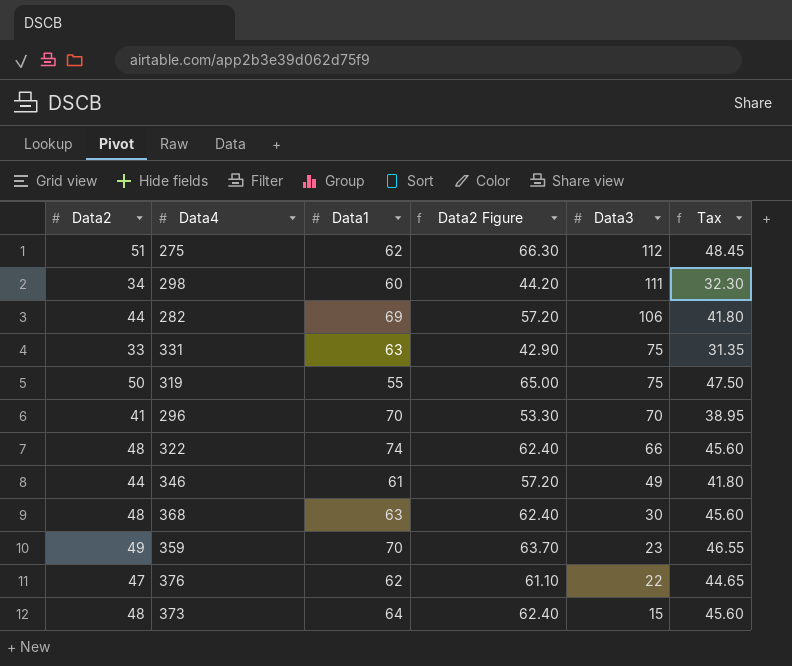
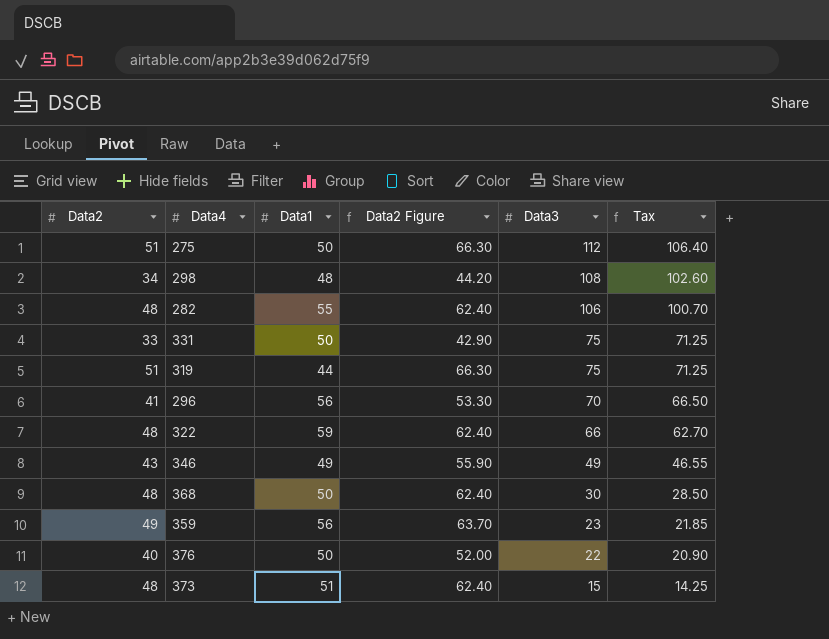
column Tax | formula: [Data2] * 0.95 -> [Data3] * 0.95
275 | Data1: 62 -> 50
298 | Data1: 60 -> 48
298 | Data3: 111 -> 108
282 | Data2: 44 -> 48
282 | Data1: 69 -> 55
282 | Data2 Figure: 57.20 -> 62.40
331 | Data1: 63 -> 50
319 | Data2: 50 -> 51
319 | Data1: 55 -> 44
319 | Data2 Figure: 65.00 -> 66.30
296 | Data1: 70 -> 56
322 | Data1: 74 -> 59
346 | Data2: 44 -> 43
346 | Data1: 61 -> 49
346 | Data2 Figure: 57.20 -> 55.90
368 | Data1: 63 -> 50
359 | Data1: 70 -> 56
376 | Data2: 47 -> 40
376 | Data1: 62 -> 50
376 | Data2 Figure: 61.10 -> 52.00
373 | Data1: 64 -> 51

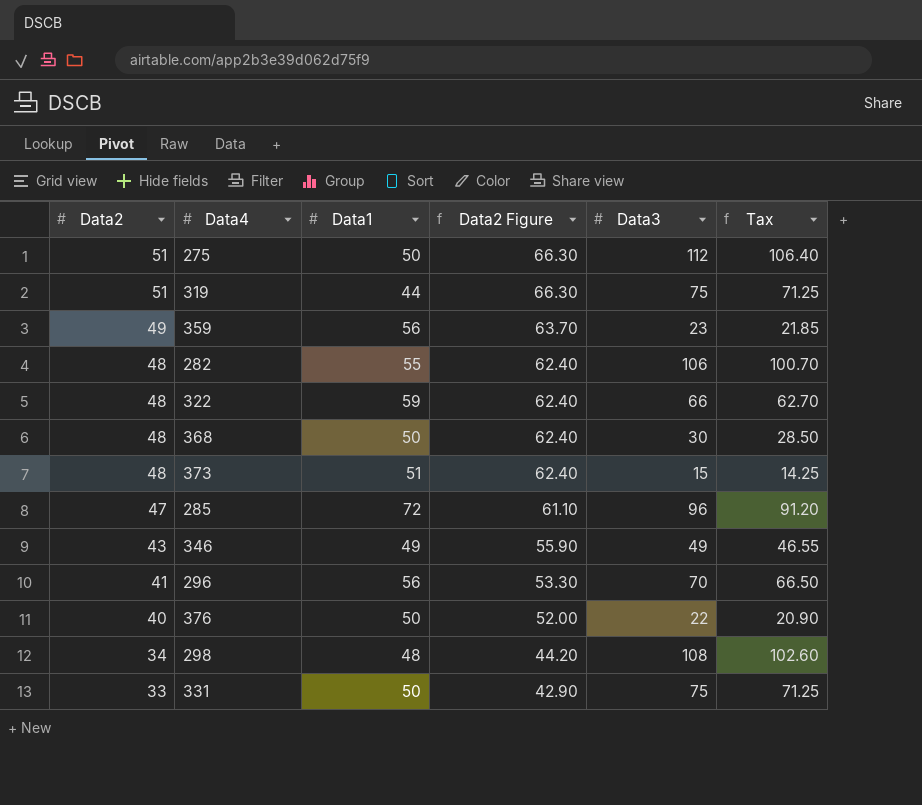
row order: Data3 descending -> Data2 descending
row 285: none -> 47 | 72 | 61.10 | 96 | 91.20

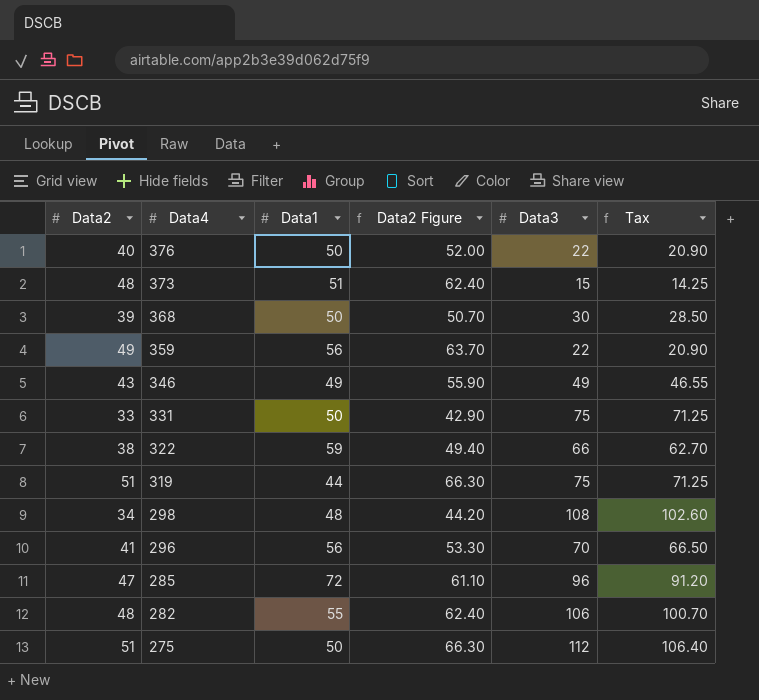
row order: Data2 descending -> Data4 descending
368 | Data2: 48 -> 39
368 | Data2 Figure: 62.40 -> 50.70
359 | Data3: 23 -> 22
359 | Tax: 21.85 -> 20.90
322 | Data2: 48 -> 38
322 | Data2 Figure: 62.40 -> 49.40

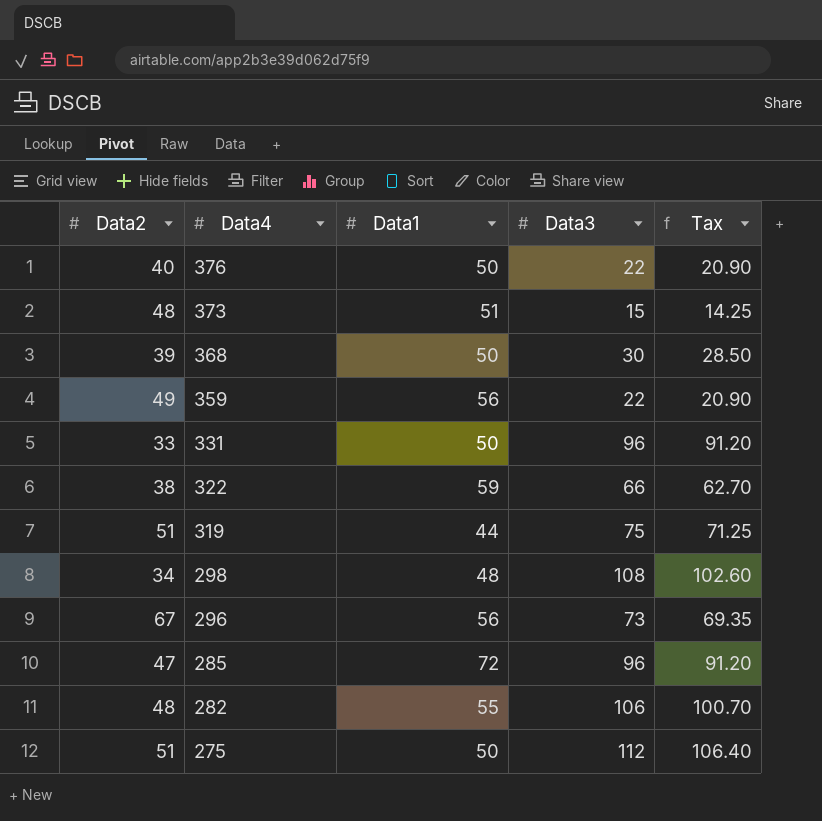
column Data2 Figure | formula: [Data2] * 1.3 -> none
row 346: 43 | 49 | 55.90 | 49 | 46.55 -> none
331 | Data3: 75 -> 96
331 | Tax: 71.25 -> 91.20
296 | Data2: 41 -> 67
296 | Data3: 70 -> 73
296 | Tax: 66.50 -> 69.35

